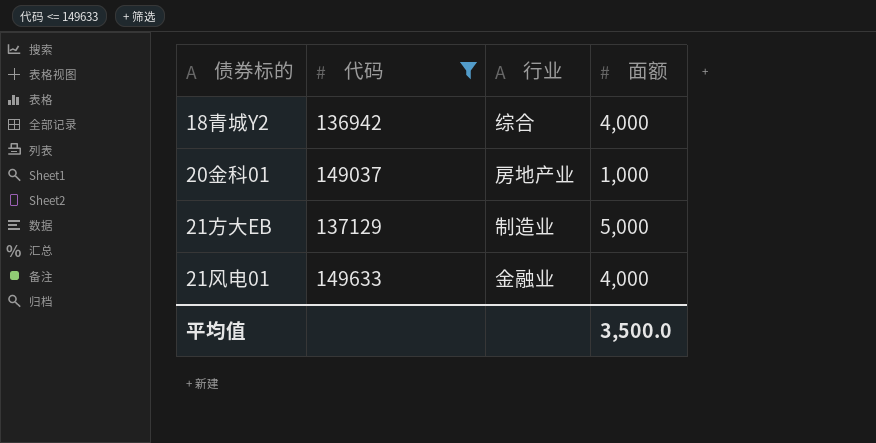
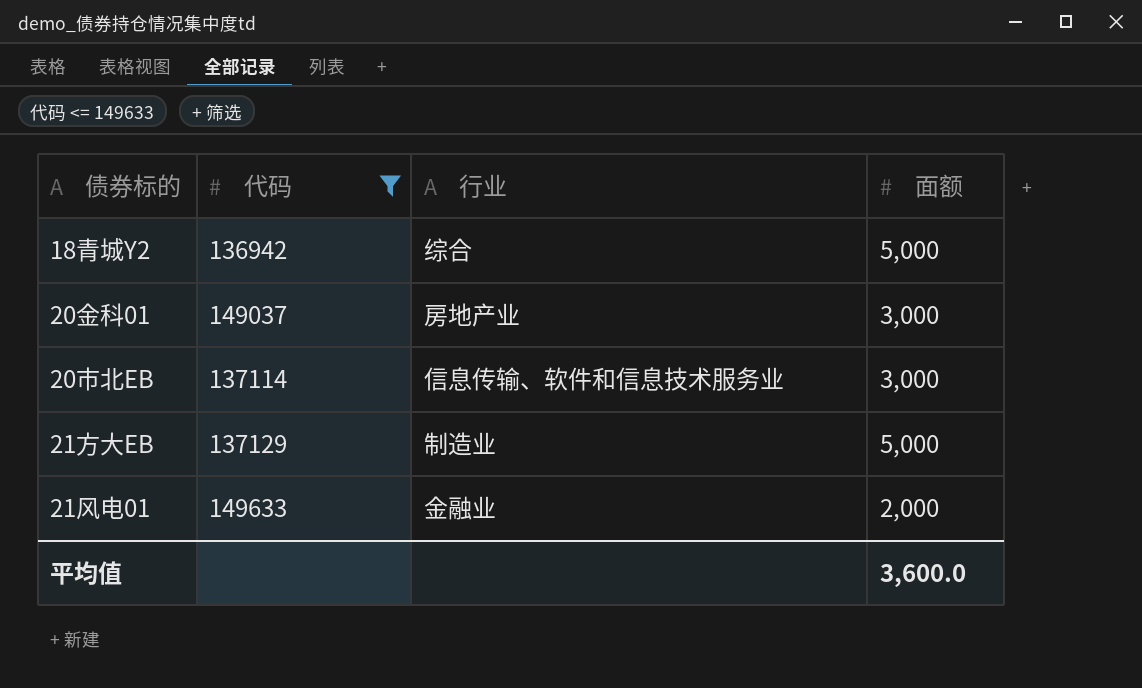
18青城Y2 | 面额: 4,000 -> 5,000
20金科01 | 面额: 1,000 -> 3,000
row 20市北EB: none -> 137114 | 信息传输、软件和信息技术服务业 | 3,000
21风电01 | 面额: 4,000 -> 2,000
平均值 | 面额: 3,500.0 -> 3,600.0

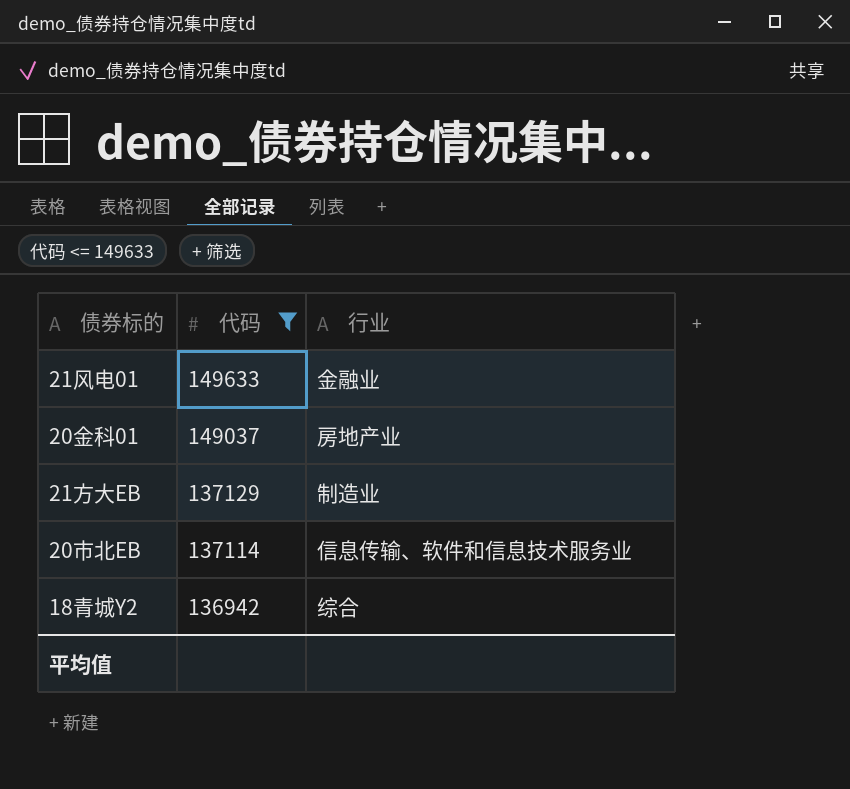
row order: none -> 代码 descending
column 面额 | position: 4 -> none

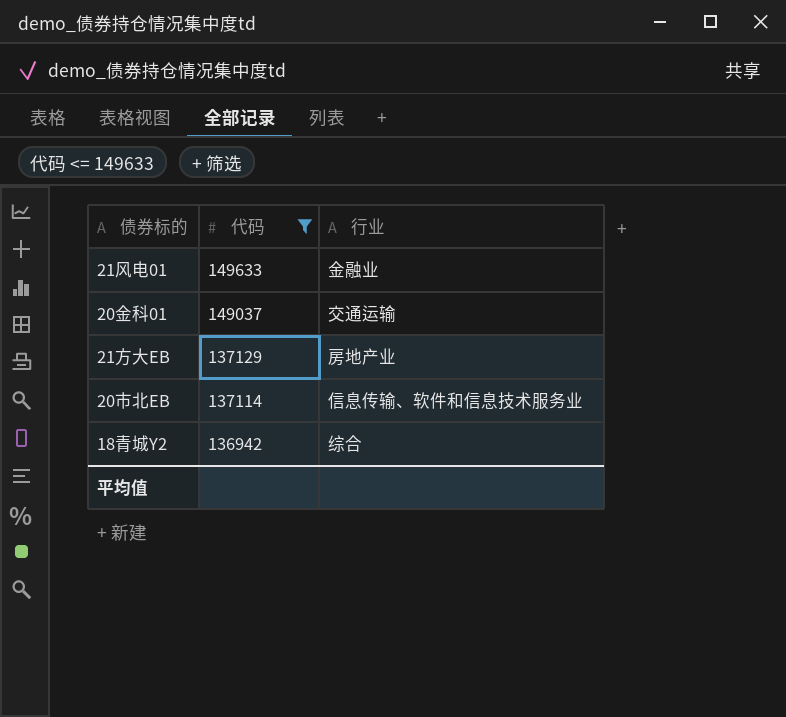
20金科01 | 行业: 房地产业 -> 交通运输
21方大EB | 行业: 制造业 -> 房地产业

